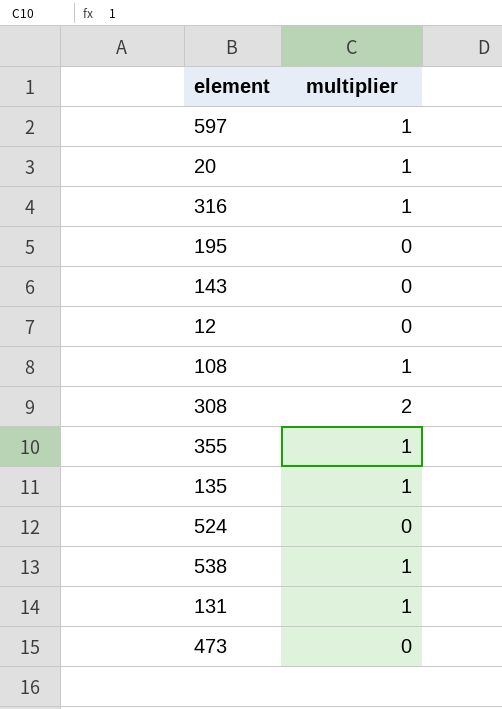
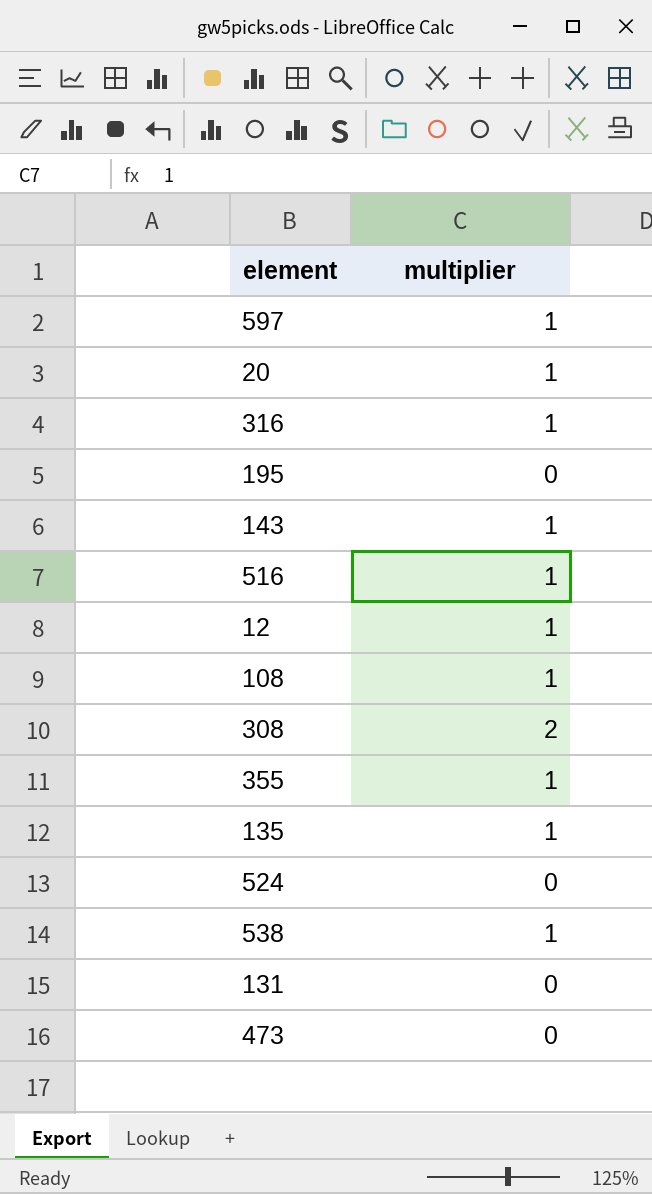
143 | multiplier: 0 -> 1
row 516: none -> 1
12 | multiplier: 0 -> 1
131 | multiplier: 1 -> 0

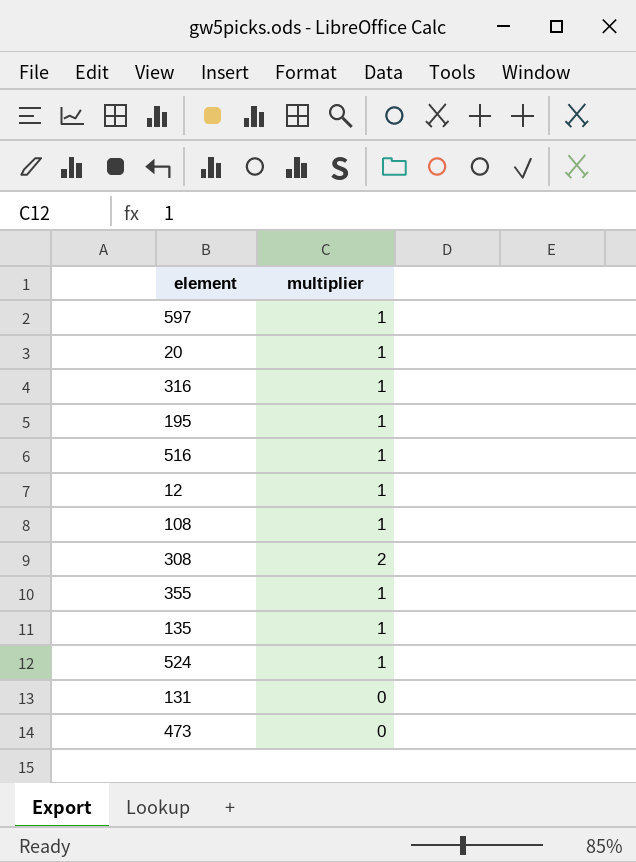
row 143: 1 -> none
row 538: 1 -> none
195 | multiplier: 0 -> 1
524 | multiplier: 0 -> 1

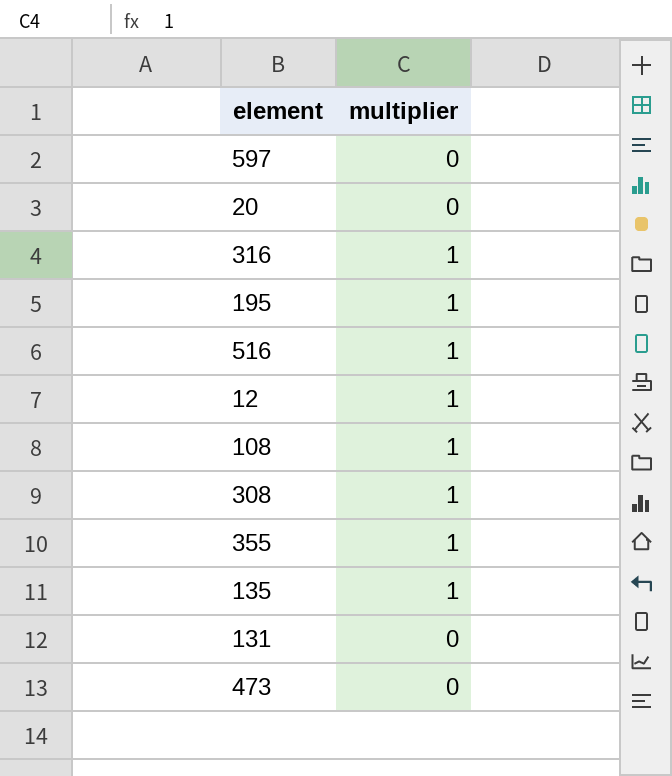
row 524: 1 -> none
597 | multiplier: 1 -> 0
20 | multiplier: 1 -> 0
308 | multiplier: 2 -> 1

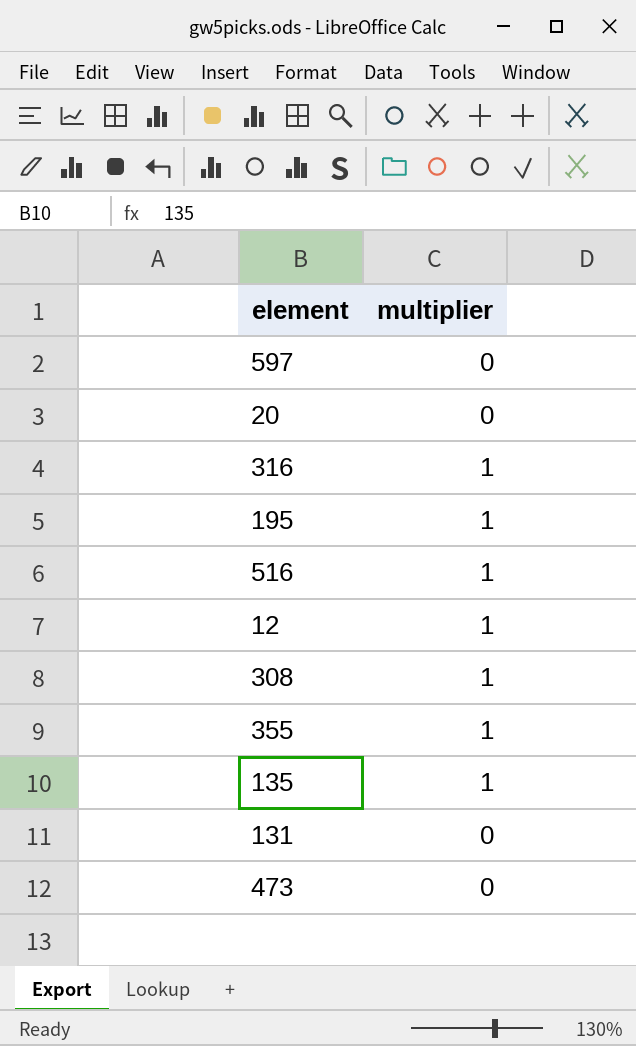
row 108: 1 -> none

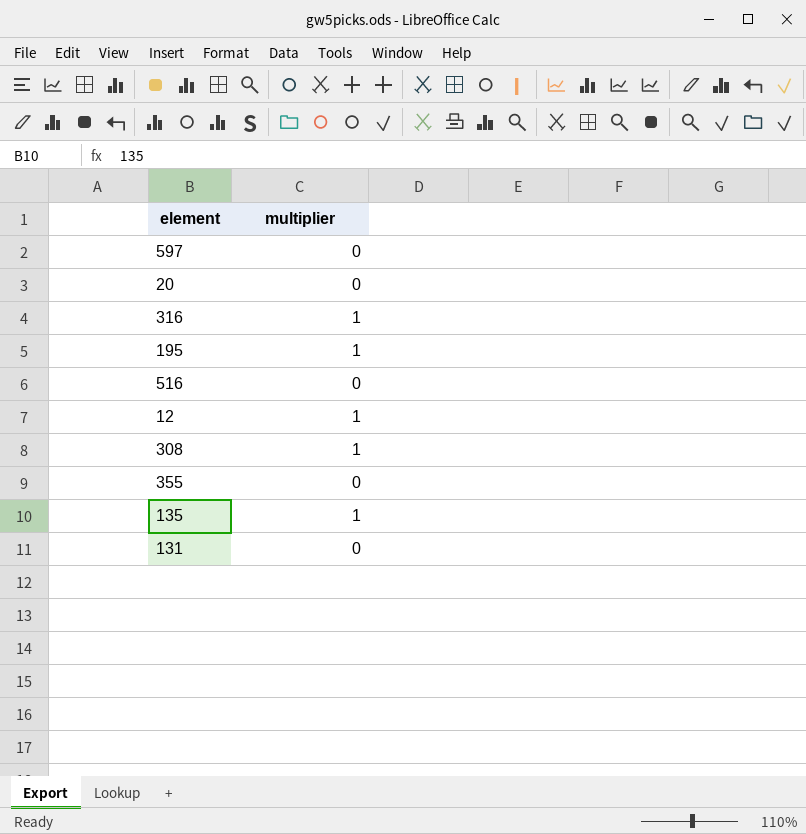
row 473: 0 -> none
516 | multiplier: 1 -> 0
355 | multiplier: 1 -> 0

